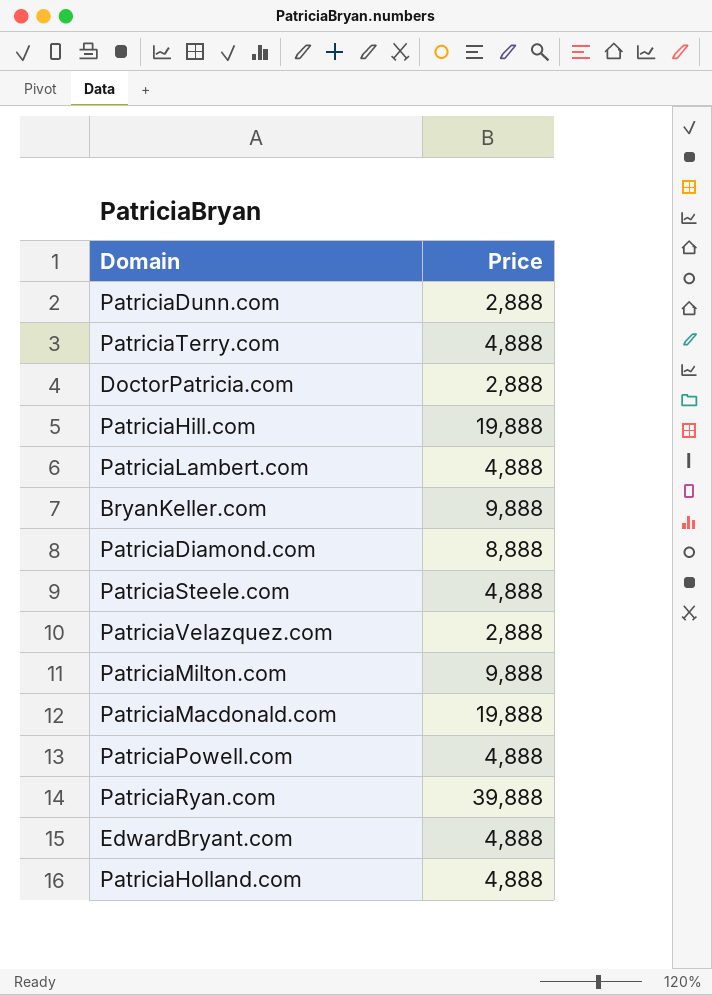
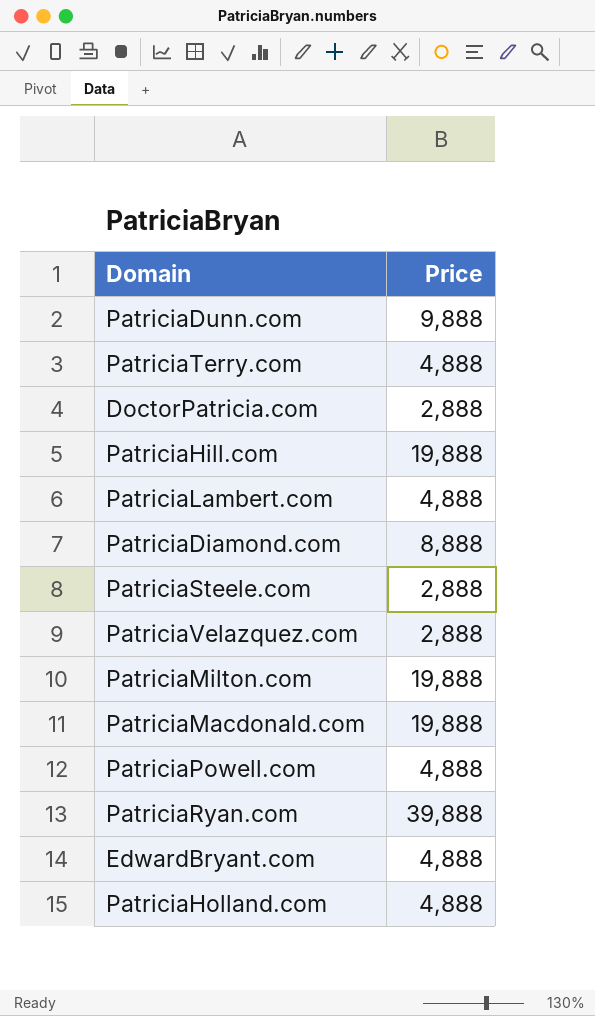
row BryanKeller.com: 9,888 -> none
PatriciaDunn.com | Price: 2,888 -> 9,888
PatriciaSteele.com | Price: 4,888 -> 2,888
PatriciaMilton.com | Price: 9,888 -> 19,888

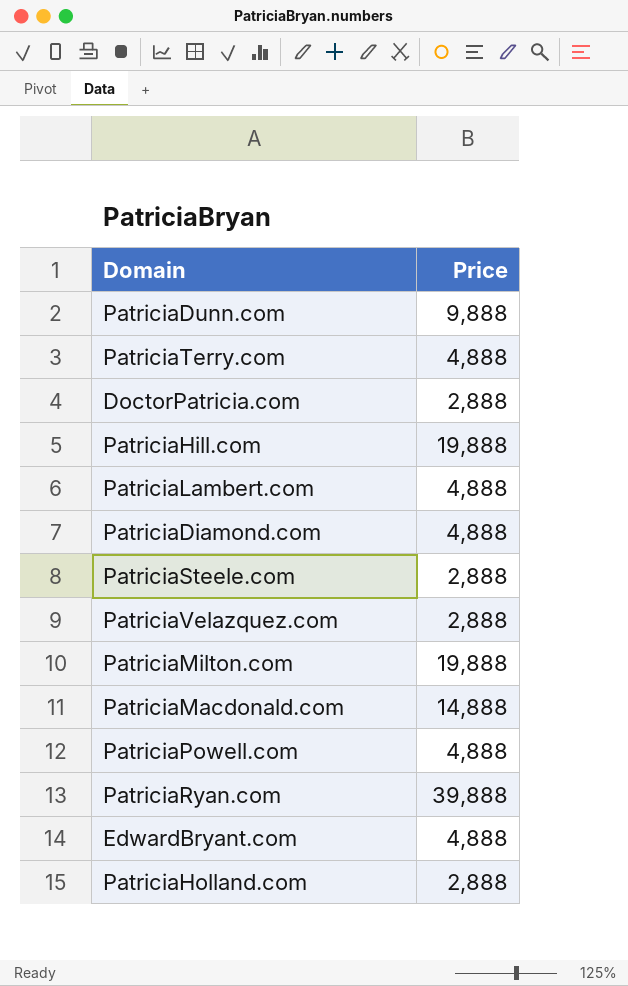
PatriciaDiamond.com | Price: 8,888 -> 4,888
PatriciaMacdonald.com | Price: 19,888 -> 14,888
PatriciaHolland.com | Price: 4,888 -> 2,888

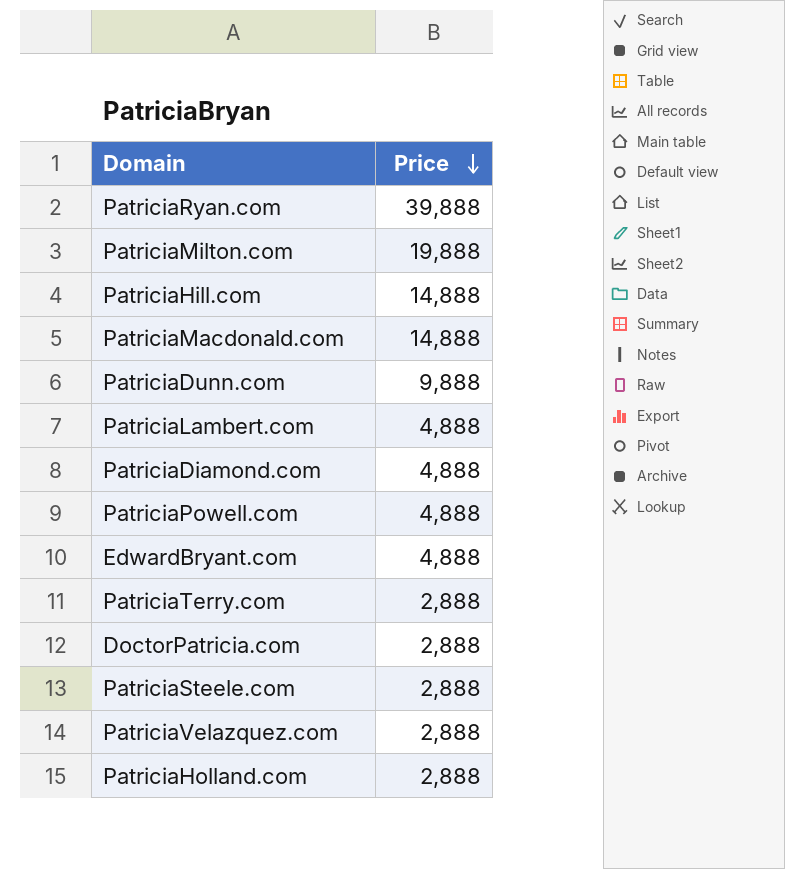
row order: none -> Price descending
PatriciaHill.com | Price: 19,888 -> 14,888
PatriciaTerry.com | Price: 4,888 -> 2,888

